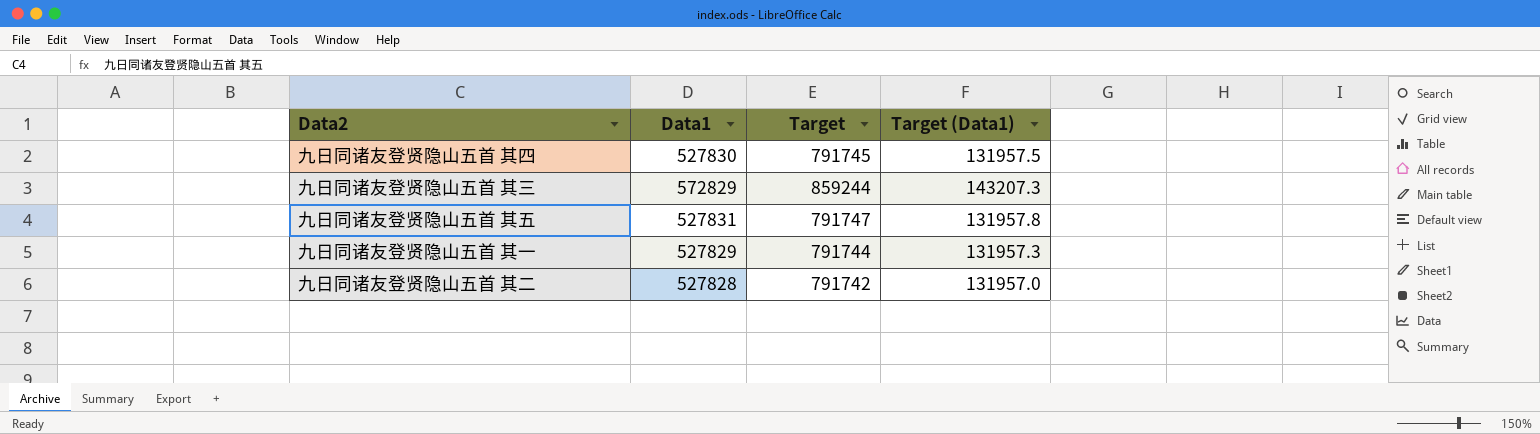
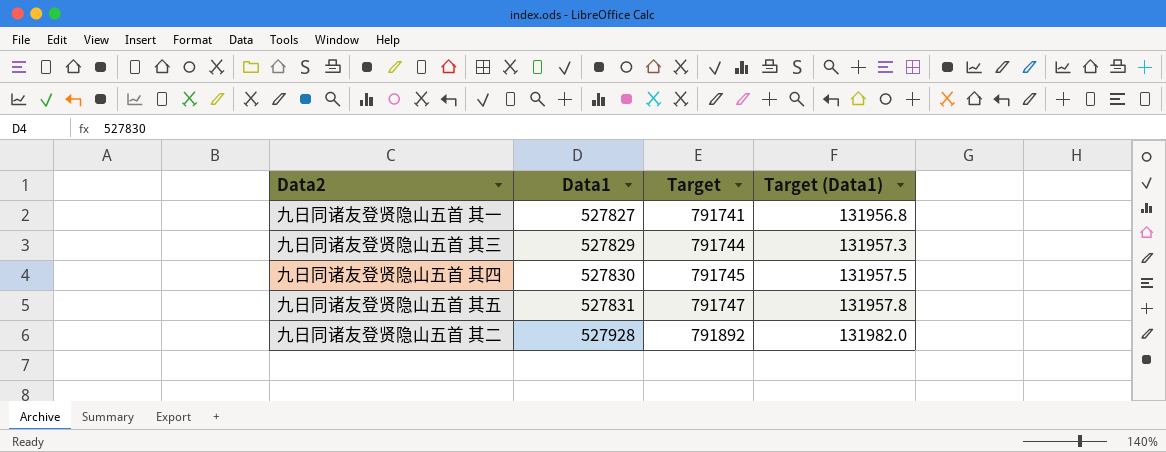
row order: none -> Data1 ascending
九日同诸友登贤隐山五首 其一 | Data1: 527829 -> 527827
九日同诸友登贤隐山五首 其一 | Target: 791744 -> 791741
九日同诸友登贤隐山五首 其一 | Target (Data1): 131957.3 -> 131956.8
九日同诸友登贤隐山五首 其三 | Data1: 572829 -> 527829
九日同诸友登贤隐山五首 其三 | Target: 859244 -> 791744
九日同诸友登贤隐山五首 其三 | Target (Data1): 143207.3 -> 131957.3
九日同诸友登贤隐山五首 其二 | Data1: 527828 -> 527928
九日同诸友登贤隐山五首 其二 | Target: 791742 -> 791892
九日同诸友登贤隐山五首 其二 | Target (Data1): 131957.0 -> 131982.0

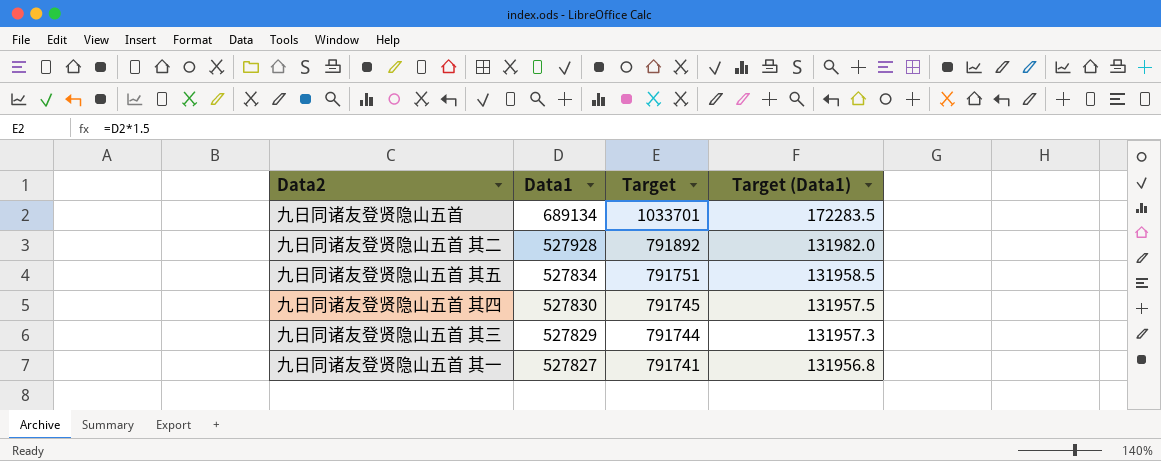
row order: Data1 ascending -> Data1 descending
row 九日同诸友登贤隐山五首: none -> 689134 | 1033701 | 172283.5
九日同诸友登贤隐山五首 其五 | Data1: 527831 -> 527834
九日同诸友登贤隐山五首 其五 | Target: 791747 -> 791751
九日同诸友登贤隐山五首 其五 | Target (Data1): 131957.8 -> 131958.5

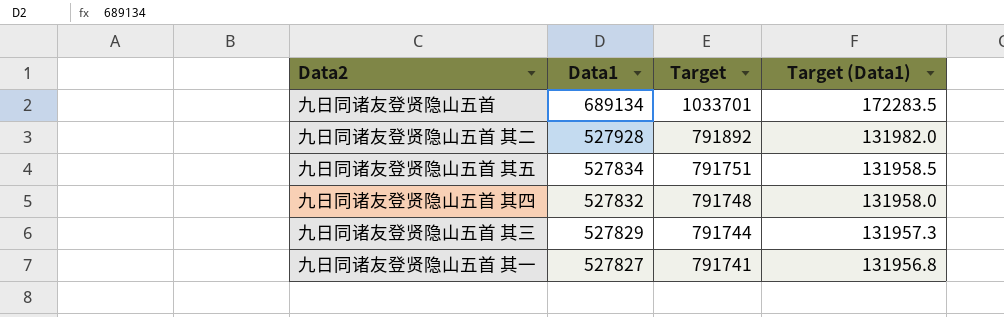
九日同诸友登贤隐山五首 其四 | Data1: 527830 -> 527832
九日同诸友登贤隐山五首 其四 | Target: 791745 -> 791748
九日同诸友登贤隐山五首 其四 | Target (Data1): 131957.5 -> 131958.0

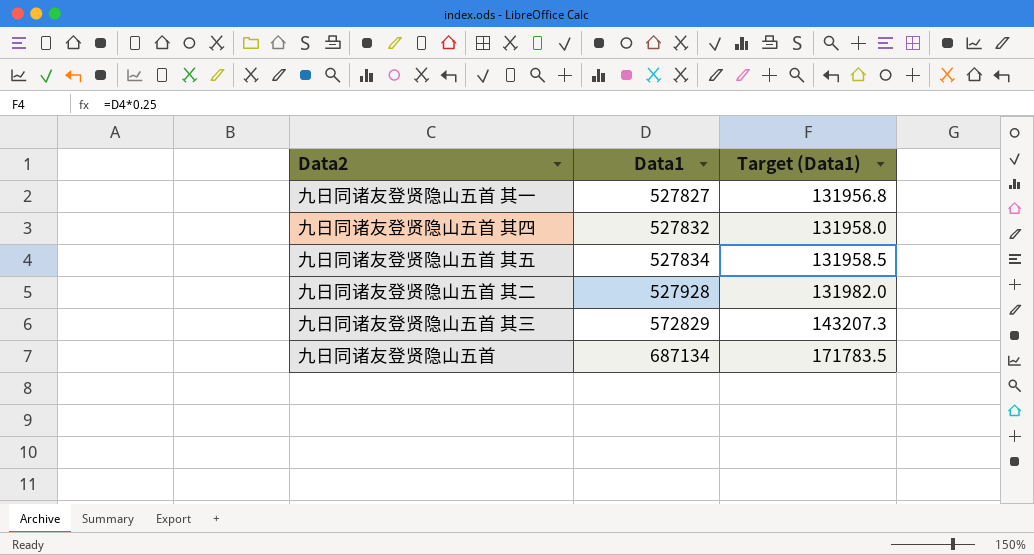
row order: Data1 descending -> Data1 ascending
column Target | formula: [Data1] * 1.5 -> none
九日同诸友登贤隐山五首 其三 | Data1: 527829 -> 572829
九日同诸友登贤隐山五首 其三 | Target (Data1): 131957.3 -> 143207.3
九日同诸友登贤隐山五首 | Data1: 689134 -> 687134
九日同诸友登贤隐山五首 | Target (Data1): 172283.5 -> 171783.5

